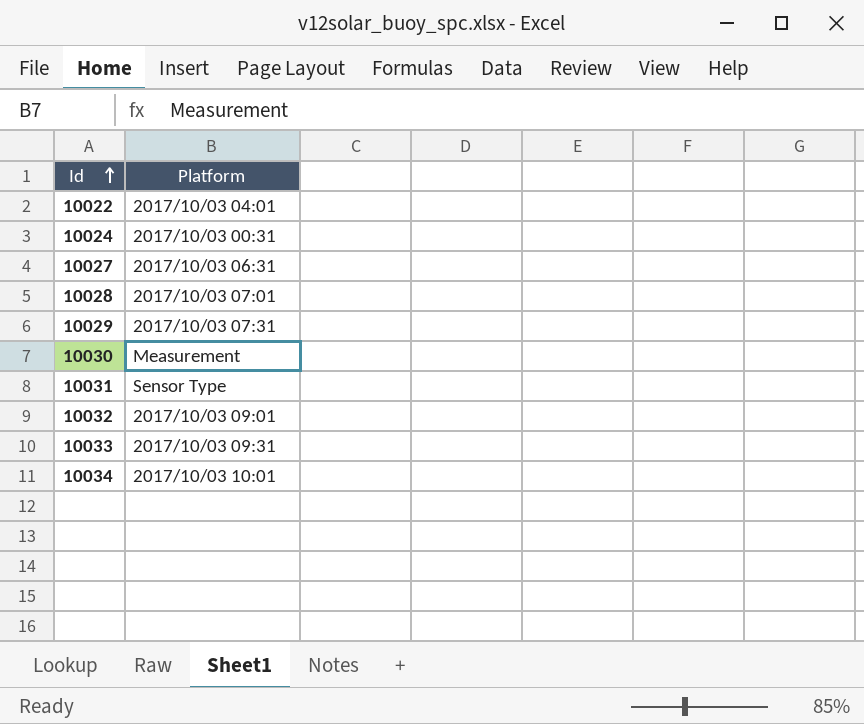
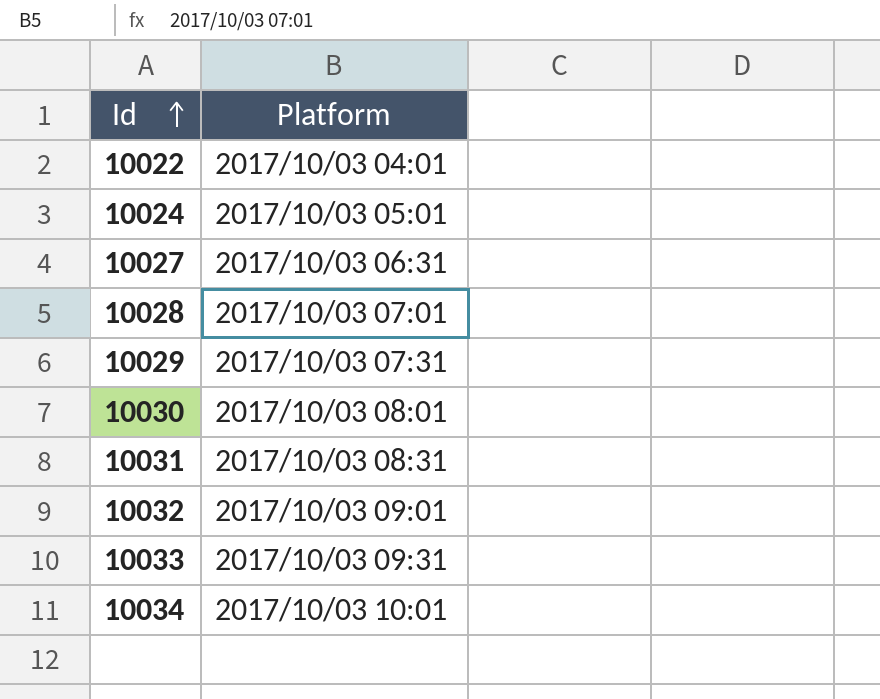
10024 | Platform: 2017/10/03 00:31 -> 2017/10/03 05:01
10030 | Platform: Measurement -> 2017/10/03 08:01
10031 | Platform: Sensor Type -> 2017/10/03 08:31

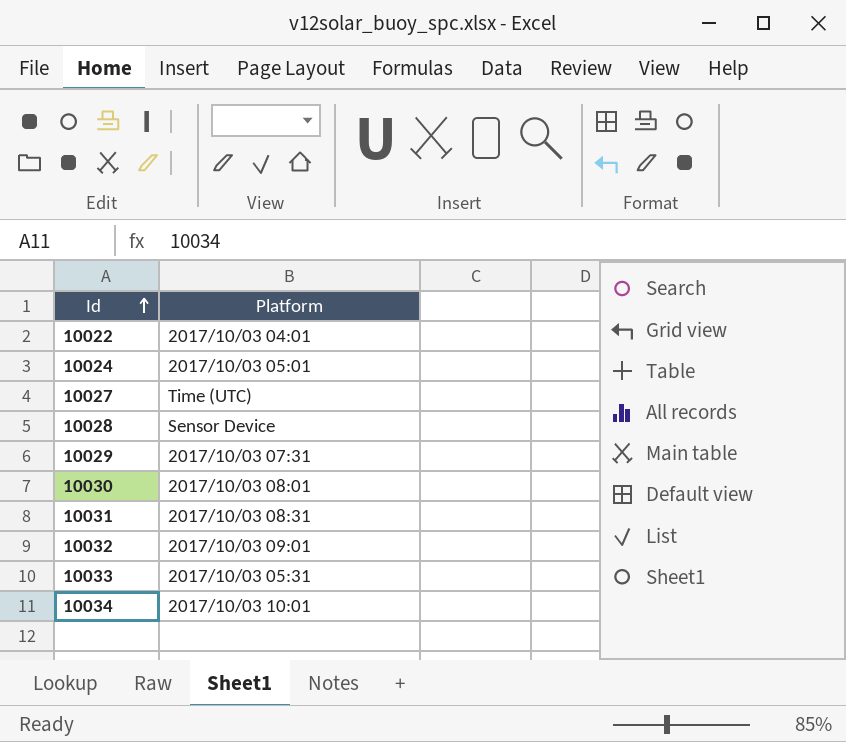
10027 | Platform: 2017/10/03 06:31 -> Time (UTC)
10028 | Platform: 2017/10/03 07:01 -> Sensor Device
10033 | Platform: 2017/10/03 09:31 -> 2017/10/03 05:31

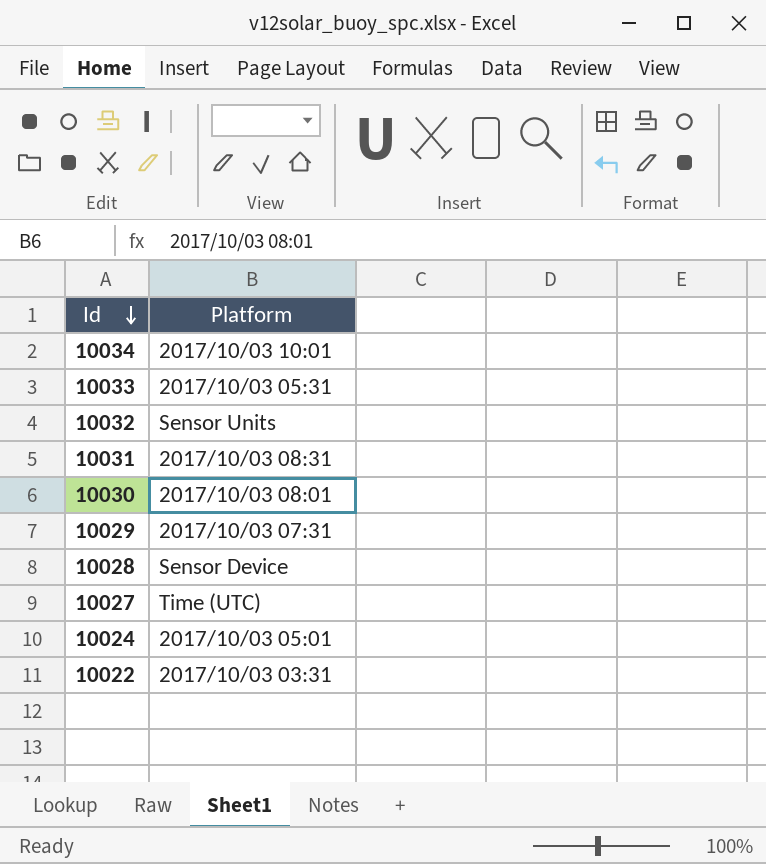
row order: Id ascending -> Id descending
10032 | Platform: 2017/10/03 09:01 -> Sensor Units
10022 | Platform: 2017/10/03 04:01 -> 2017/10/03 03:31

